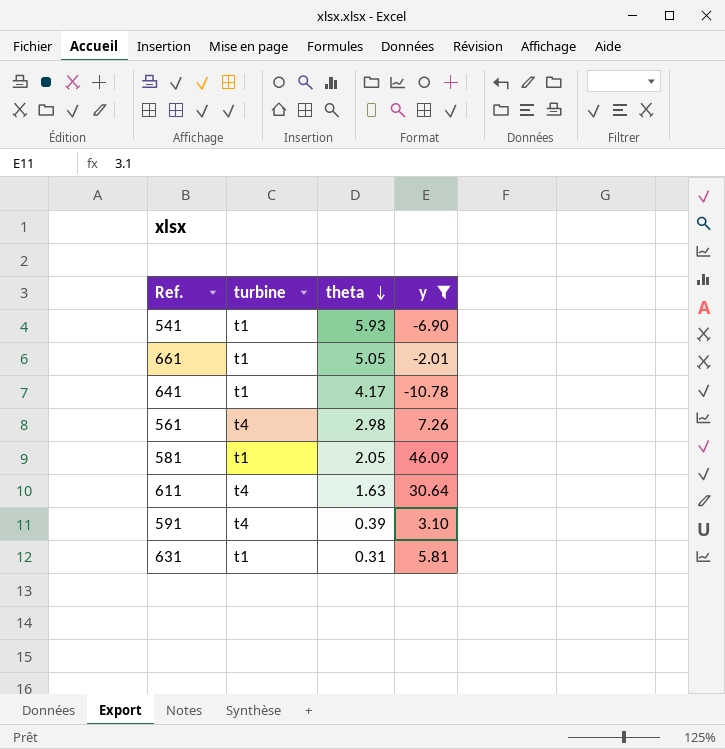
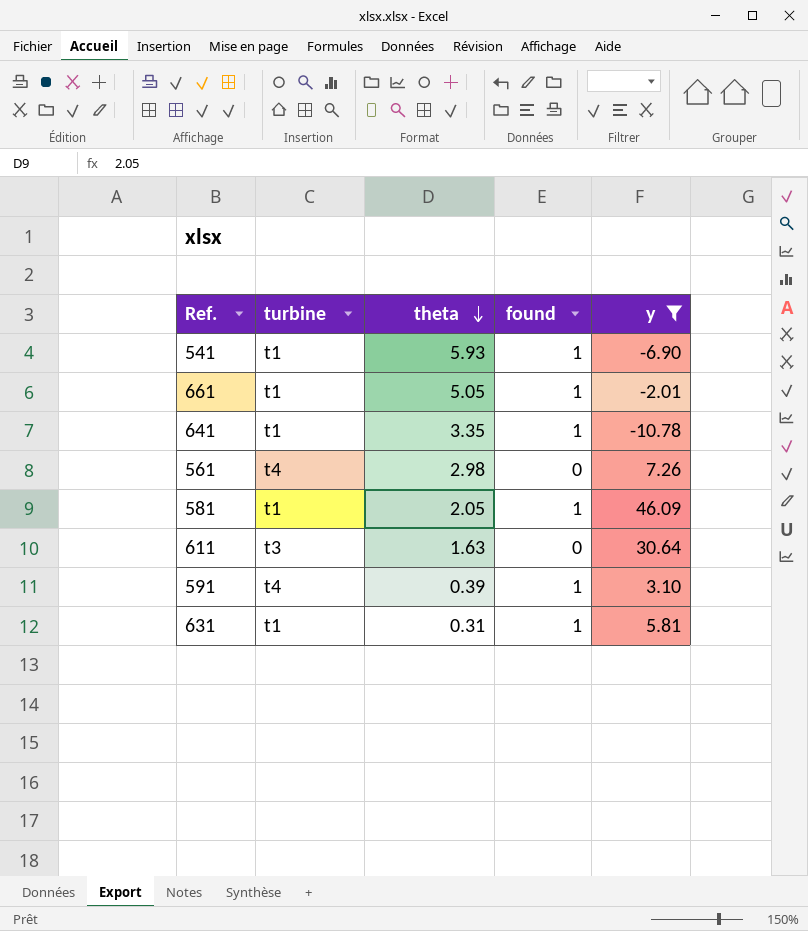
column found | position: none -> 4
641 | theta: 4.17 -> 3.35
611 | turbine: t4 -> t3

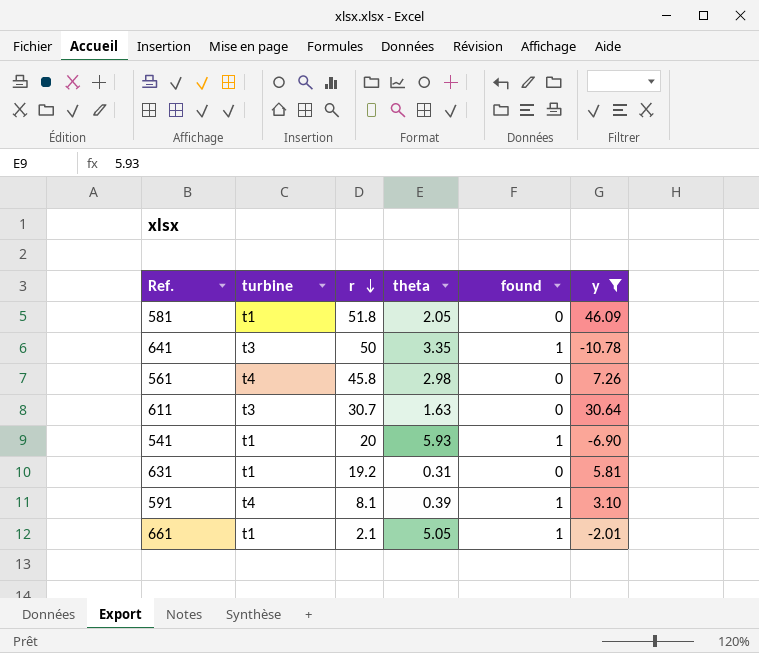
row order: theta descending -> r descending
column r | position: none -> 3
581 | found: 1 -> 0
641 | turbine: t1 -> t3
631 | found: 1 -> 0

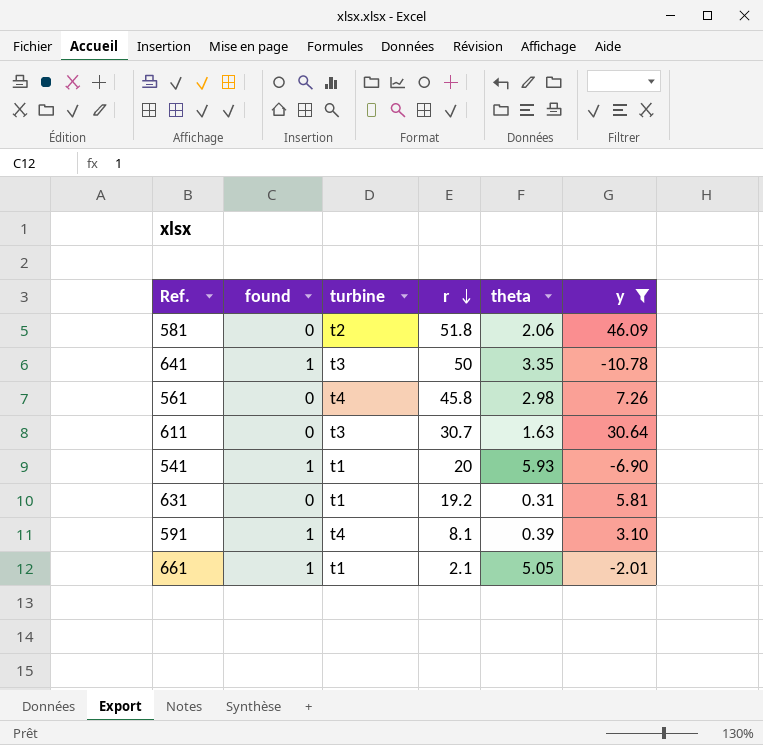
column found | position: 5 -> 2
581 | turbine: t1 -> t2
581 | theta: 2.05 -> 2.06

